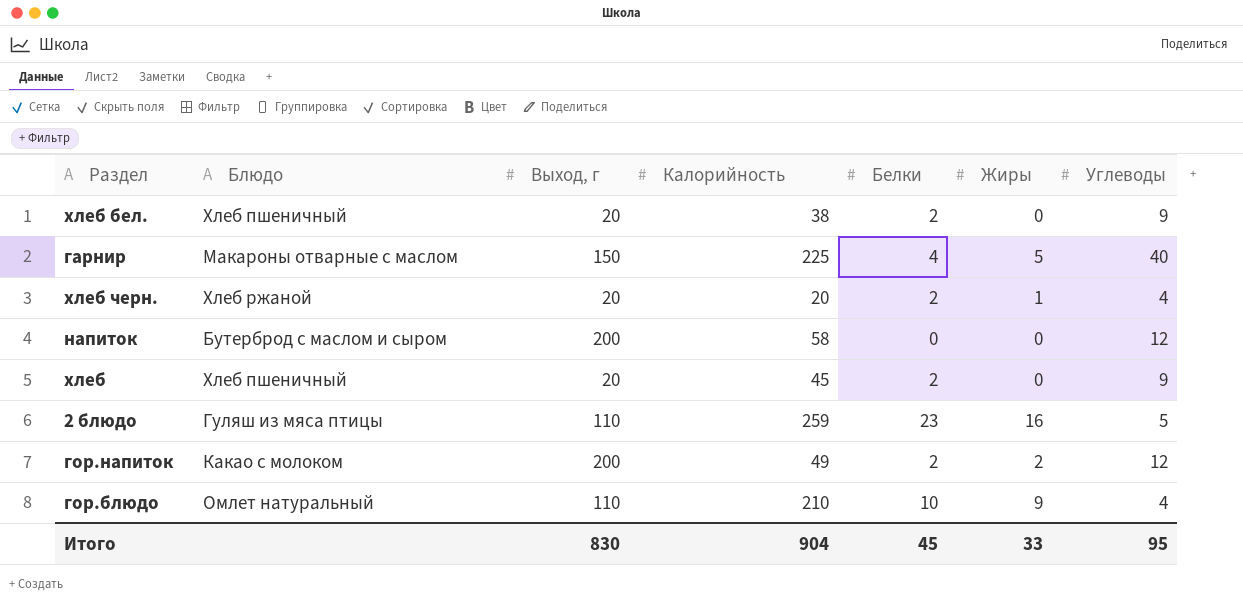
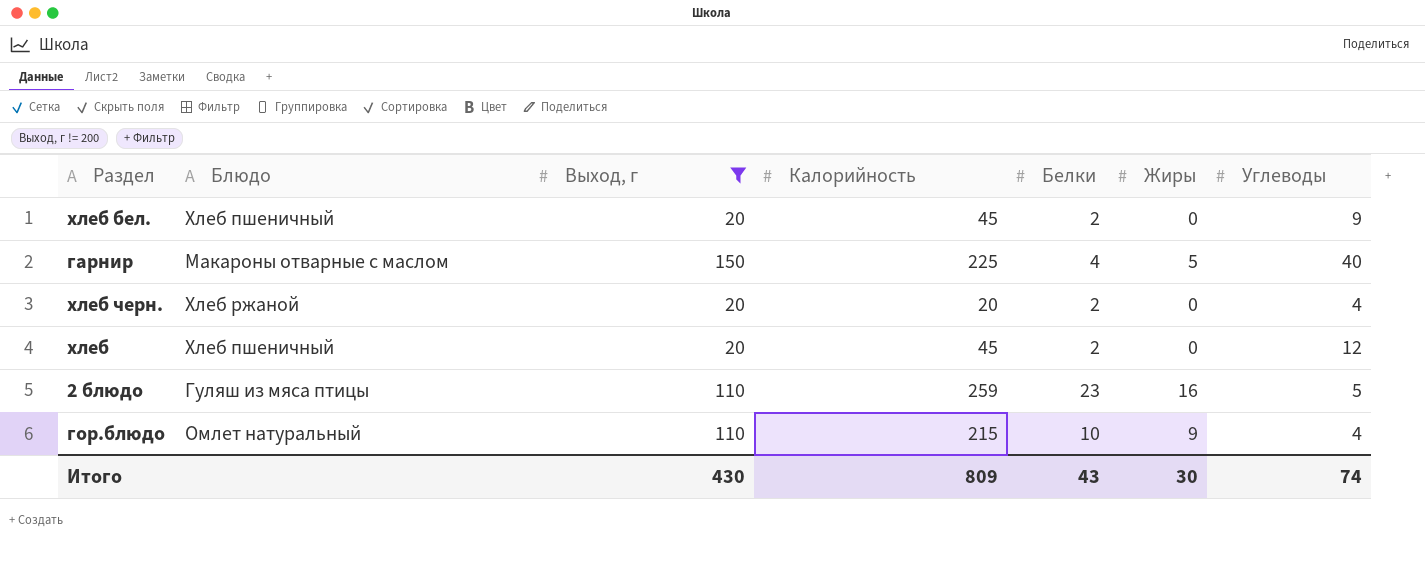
filter: none -> Выход, г != 200
хлеб бел. | Калорийность: 38 -> 45
хлеб черн. | Жиры: 1 -> 0
хлеб | Углеводы: 9 -> 12
гор.блюдо | Калорийность: 210 -> 215
Итого | Выход, г: 830 -> 430
Итого | Калорийность: 904 -> 809
Итого | Белки: 45 -> 43
Итого | Жиры: 33 -> 30
Итого | Углеводы: 95 -> 74

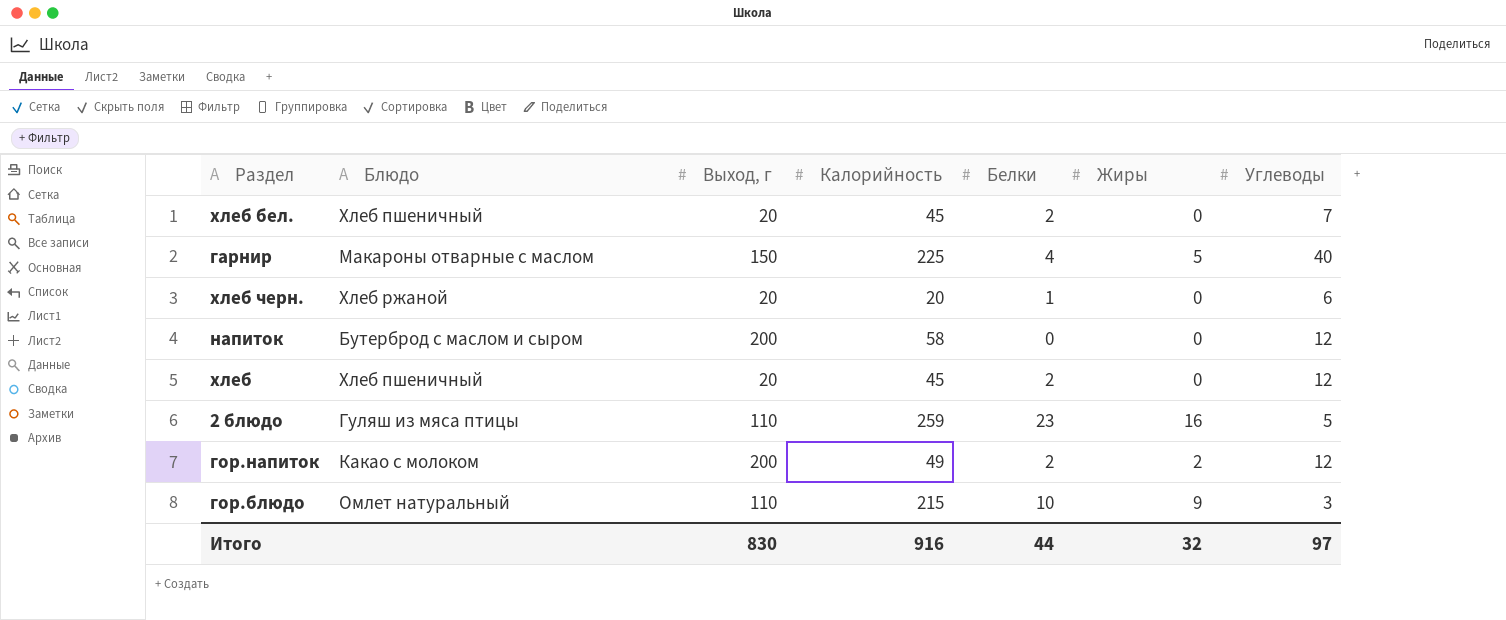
filter: Выход, г != 200 -> none
хлеб бел. | Углеводы: 9 -> 7
хлеб черн. | Белки: 2 -> 1
хлеб черн. | Углеводы: 4 -> 6
гор.блюдо | Углеводы: 4 -> 3
Итого | Выход, г: 430 -> 830
Итого | Калорийность: 809 -> 916
Итого | Белки: 43 -> 44
Итого | Жиры: 30 -> 32
Итого | Углеводы: 74 -> 97

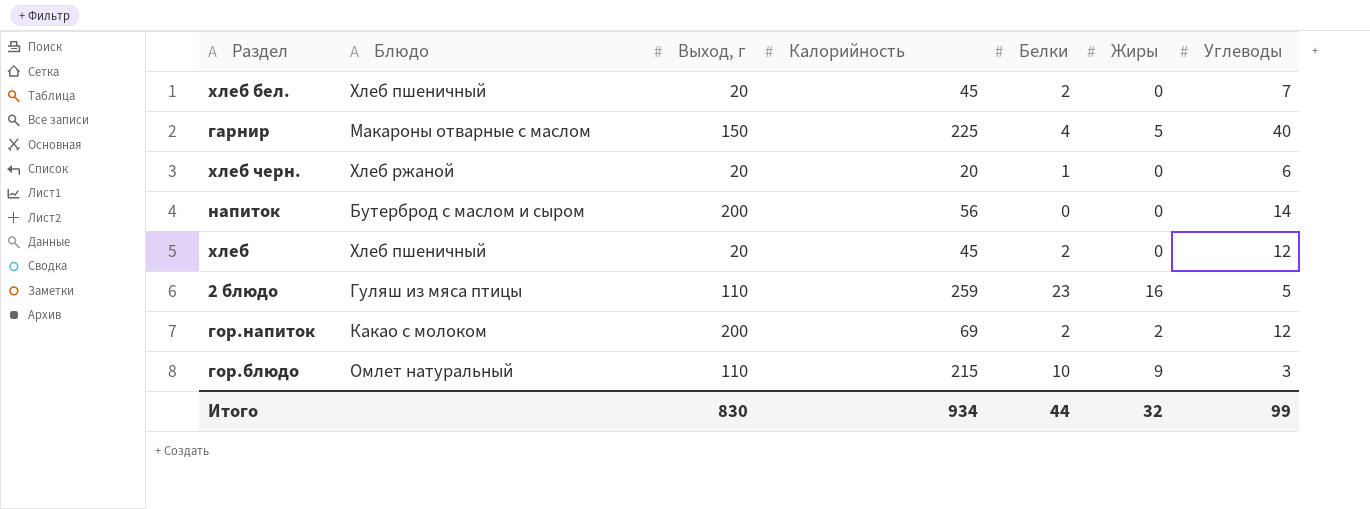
напиток | Калорийность: 58 -> 56
напиток | Углеводы: 12 -> 14
гор.напиток | Калорийность: 49 -> 69
Итого | Калорийность: 916 -> 934
Итого | Углеводы: 97 -> 99

